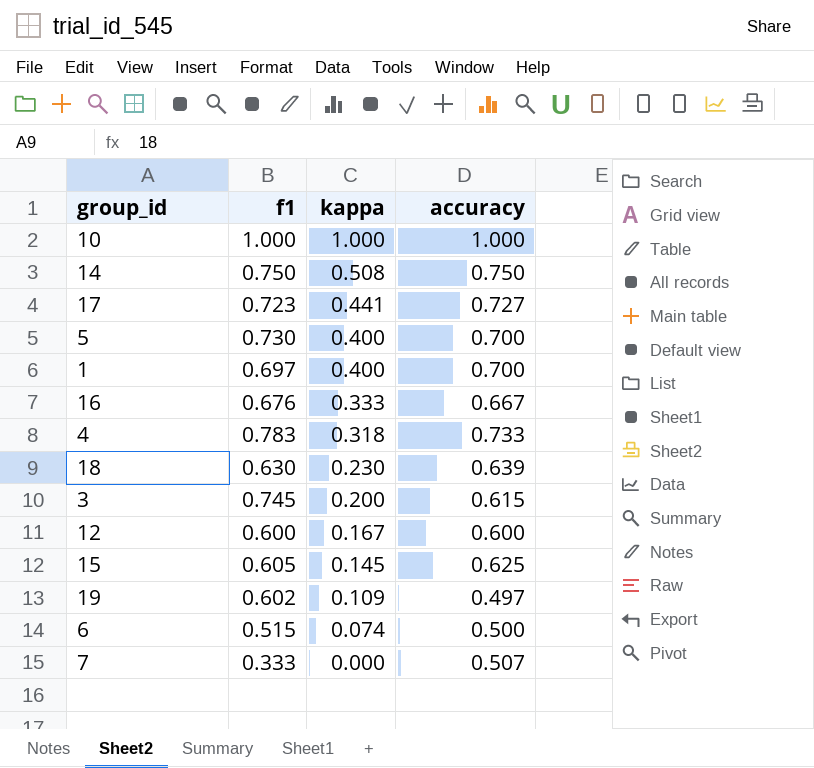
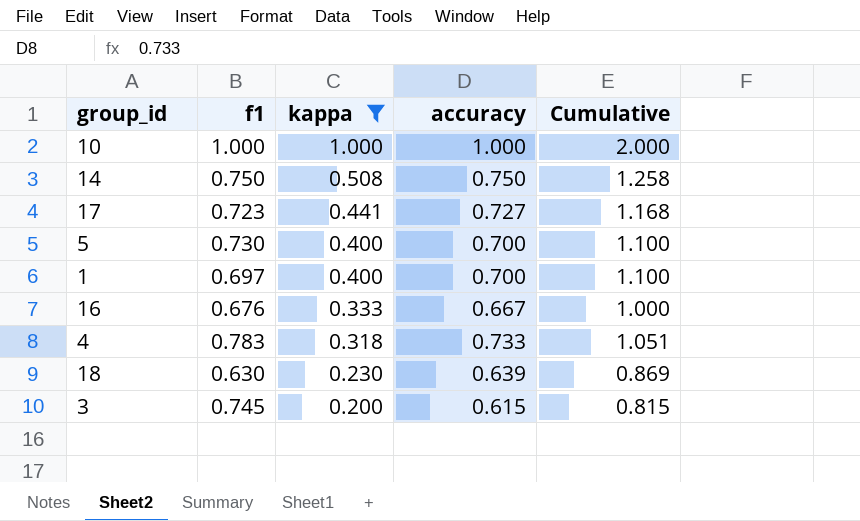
filter: none -> kappa >= 0.200
column Cumulative | formula: none -> [kappa] + [accuracy]

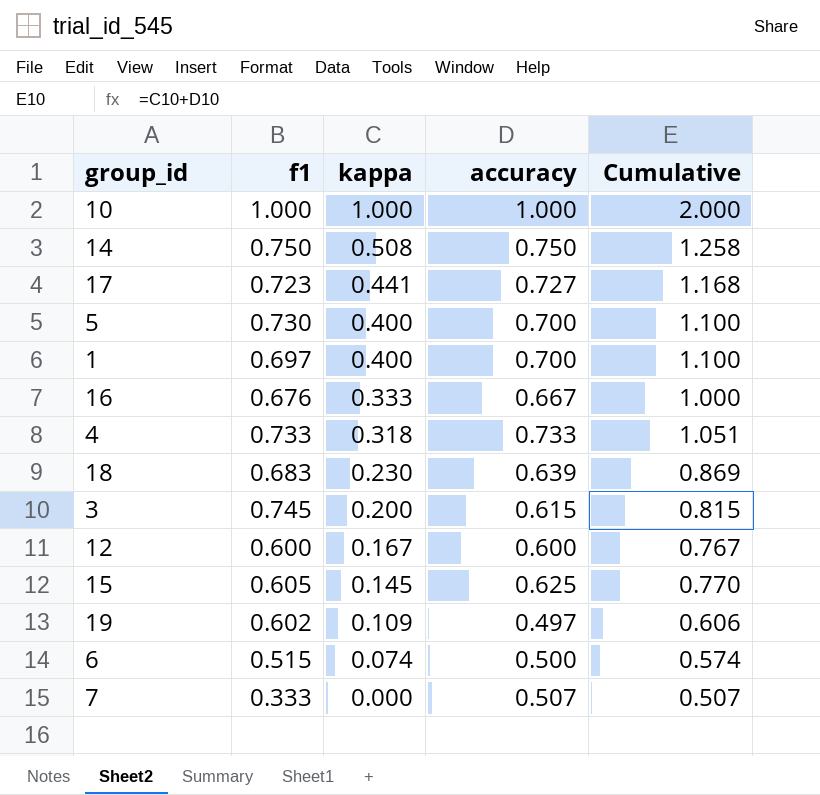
filter: kappa >= 0.200 -> none
4 | f1: 0.783 -> 0.733
18 | f1: 0.630 -> 0.683

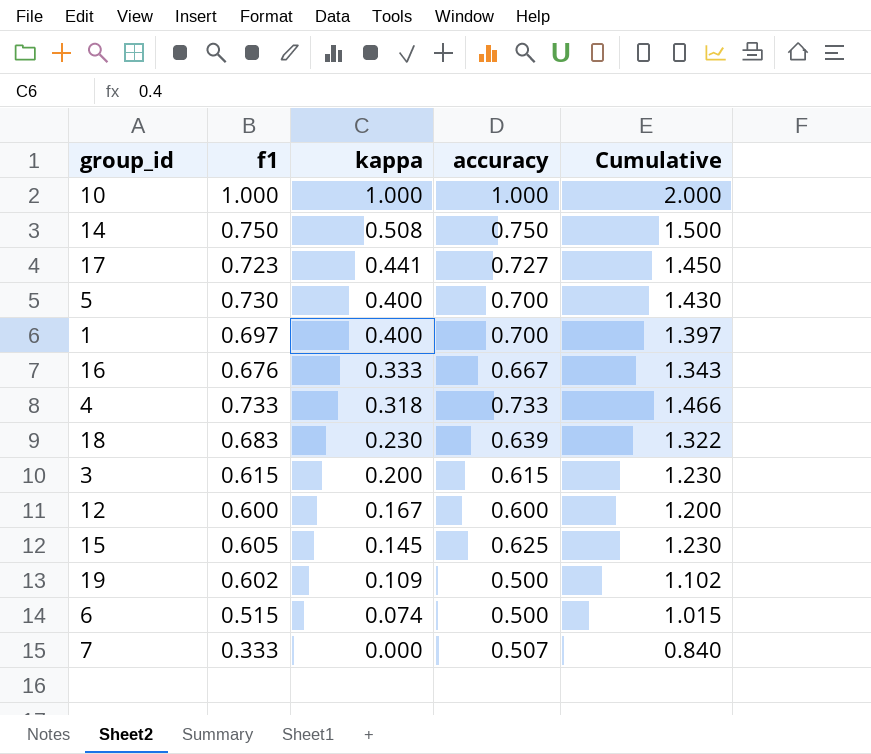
column Cumulative | formula: [kappa] + [accuracy] -> [f1] + [accuracy]
3 | f1: 0.745 -> 0.615
19 | accuracy: 0.497 -> 0.500

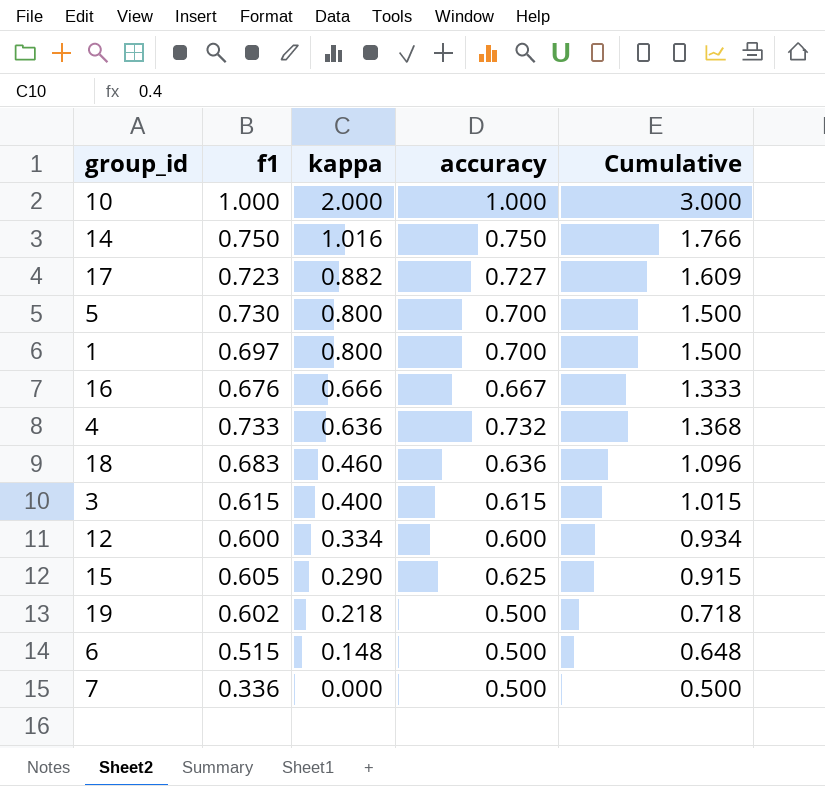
column Cumulative | formula: [f1] + [accuracy] -> [kappa] + [accuracy]
10 | kappa: 1.000 -> 2.000
14 | kappa: 0.508 -> 1.016
17 | kappa: 0.441 -> 0.882
5 | kappa: 0.400 -> 0.800
1 | kappa: 0.400 -> 0.800
16 | kappa: 0.333 -> 0.666
4 | kappa: 0.318 -> 0.636
4 | accuracy: 0.733 -> 0.732
18 | kappa: 0.230 -> 0.460
18 | accuracy: 0.639 -> 0.636
3 | kappa: 0.200 -> 0.400
12 | kappa: 0.167 -> 0.334
15 | kappa: 0.145 -> 0.290
19 | kappa: 0.109 -> 0.218
6 | kappa: 0.074 -> 0.148
7 | f1: 0.333 -> 0.336
7 | accuracy: 0.507 -> 0.500

